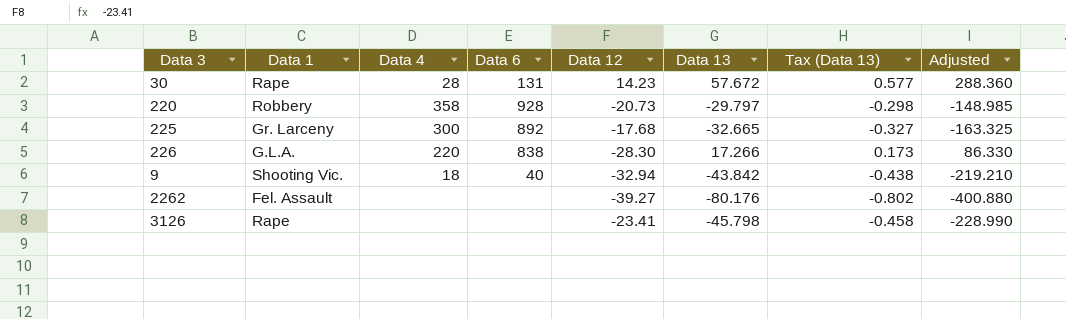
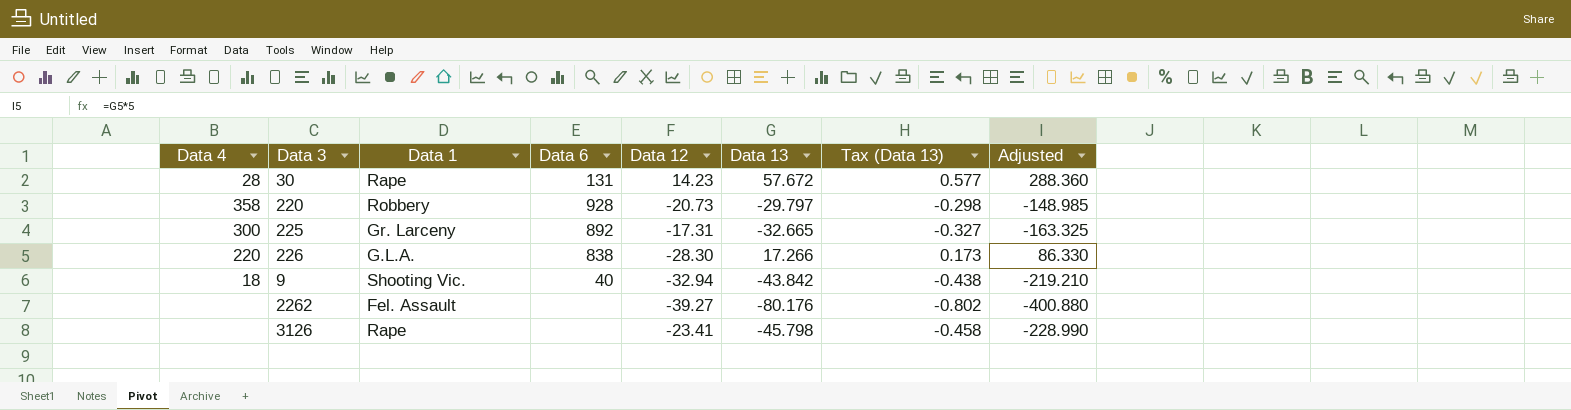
column Data 4 | position: 3 -> 1
225 | Data 12: -17.68 -> -17.31

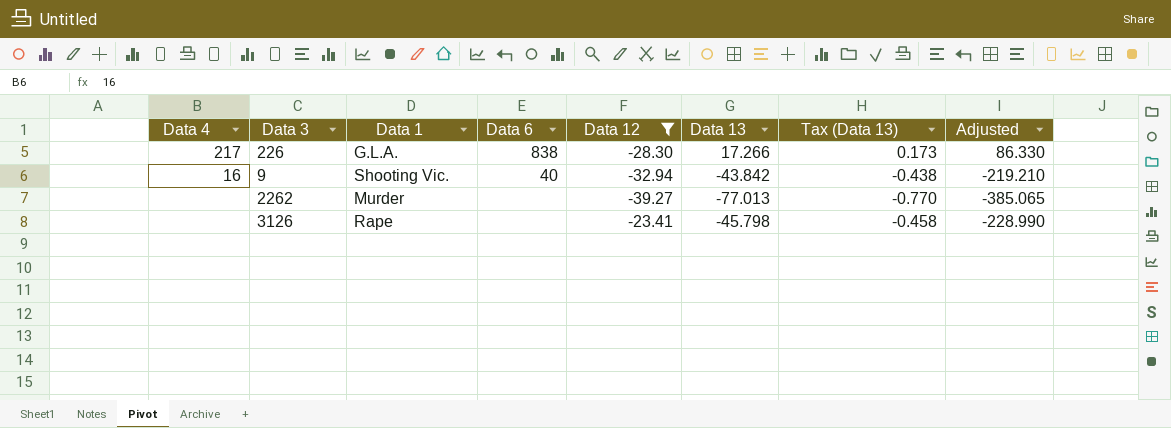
filter: none -> Data 12 <= -23.41
226 | Data 4: 220 -> 217
9 | Data 4: 18 -> 16
2262 | Data 1: Fel. Assault -> Murder
2262 | Data 13: -80.176 -> -77.013
2262 | Tax (Data 13): -0.802 -> -0.770
2262 | Adjusted: -400.880 -> -385.065

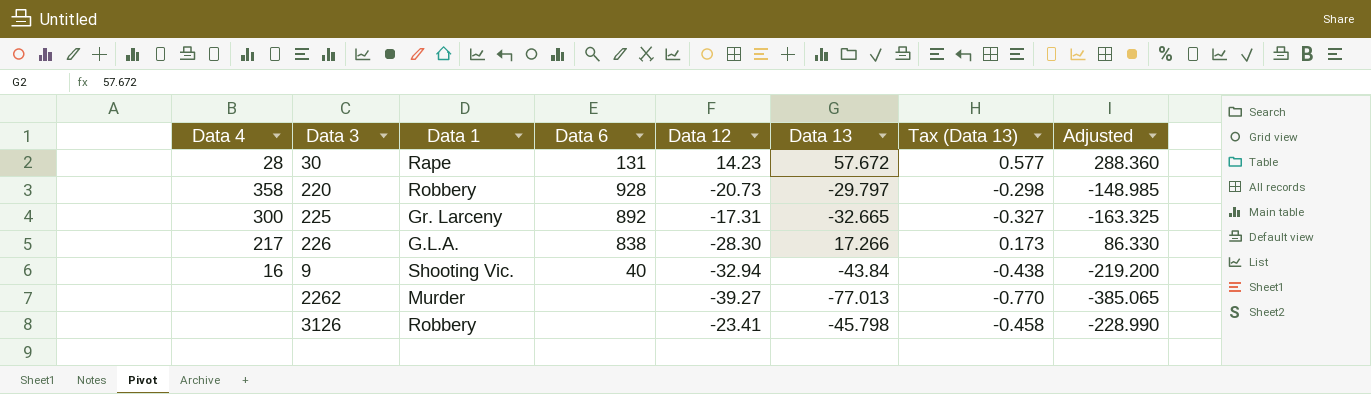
filter: Data 12 <= -23.41 -> none
9 | Data 13: -43.842 -> -43.84
9 | Adjusted: -219.210 -> -219.200
3126 | Data 1: Rape -> Robbery

